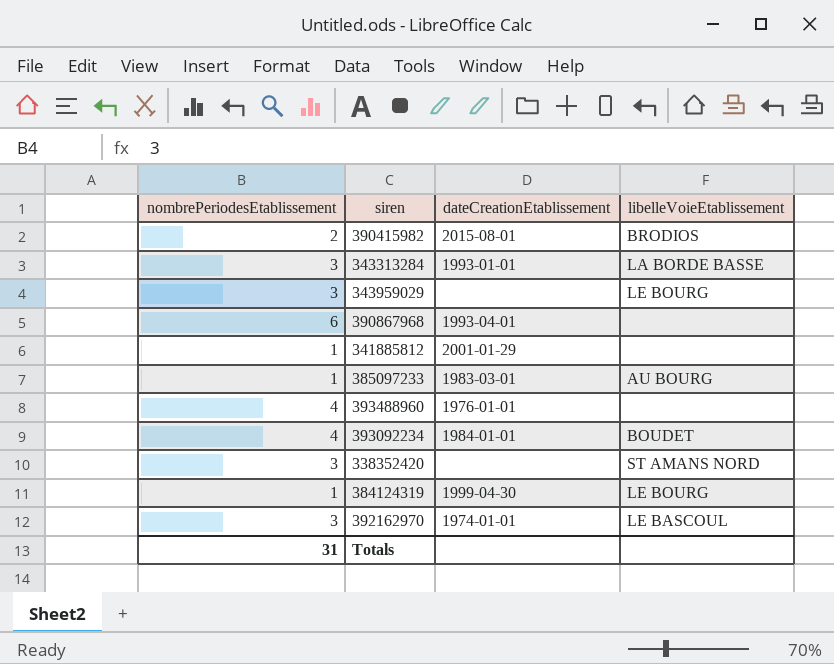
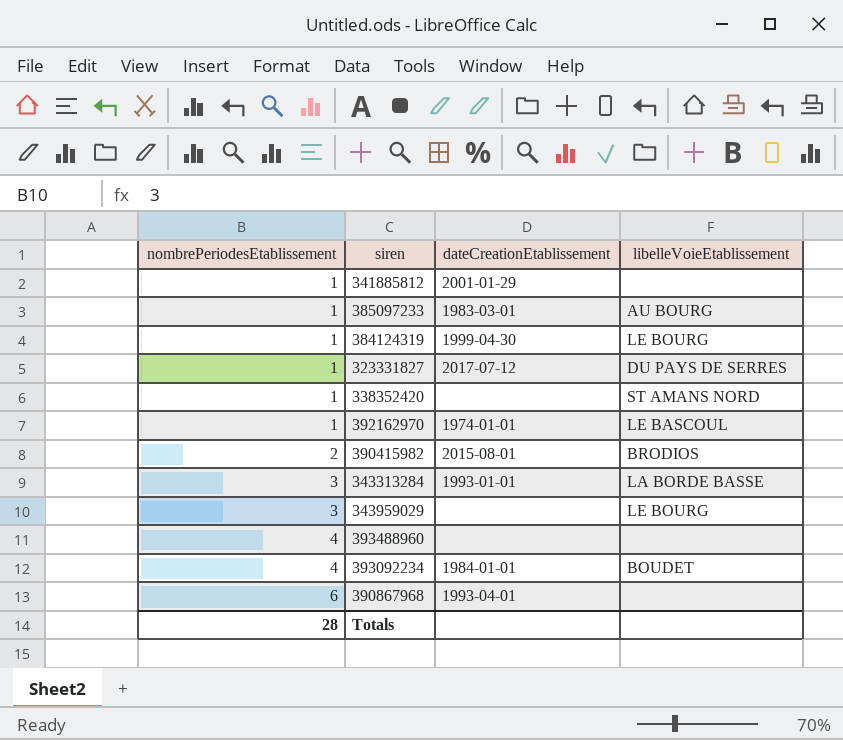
row order: none -> nombrePeriodesEtablissement ascending
row 323331827: none -> 1 | 2017-07-12 | DU PAYS DE SERRES
338352420 | nombrePeriodesEtablissement: 3 -> 1
392162970 | nombrePeriodesEtablissement: 3 -> 1
393488960 | dateCreationEtablissement: 1976-01-01 -> none
Totals | nombrePeriodesEtablissement: 31 -> 28

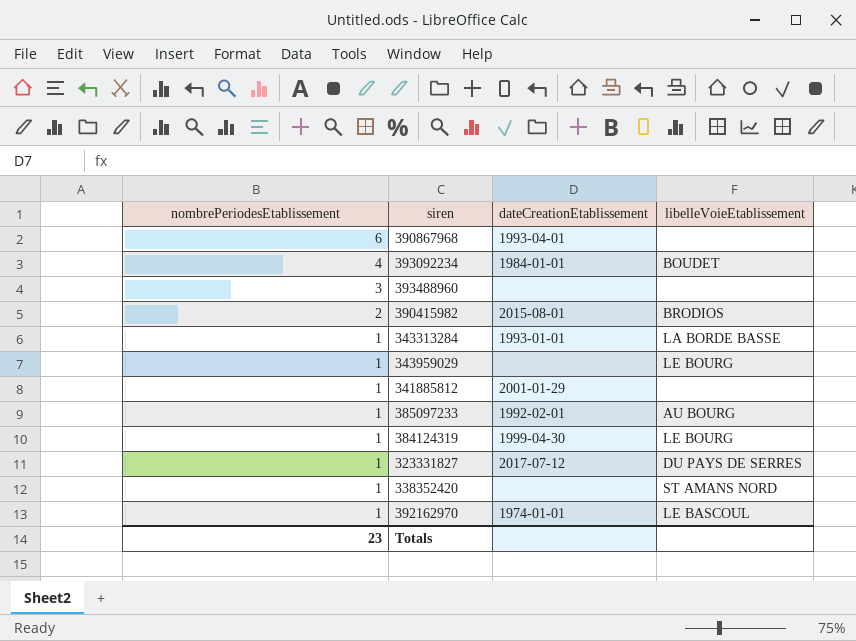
row order: nombrePeriodesEtablissement ascending -> nombrePeriodesEtablissement descending
393488960 | nombrePeriodesEtablissement: 4 -> 3
343313284 | nombrePeriodesEtablissement: 3 -> 1
343959029 | nombrePeriodesEtablissement: 3 -> 1
385097233 | dateCreationEtablissement: 1983-03-01 -> 1992-02-01
Totals | nombrePeriodesEtablissement: 28 -> 23

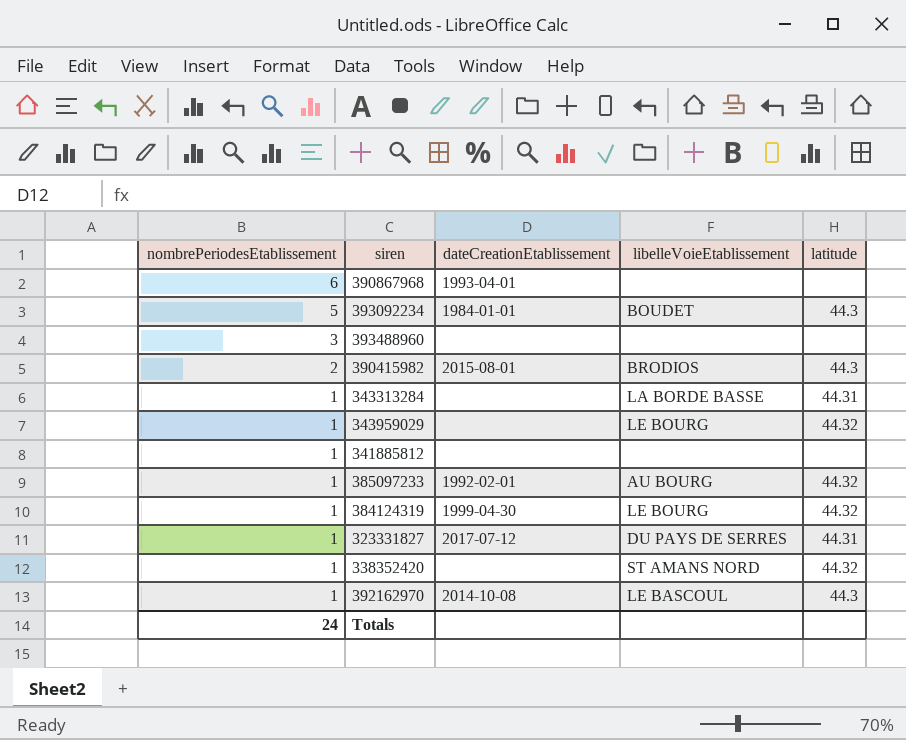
column latitude | position: none -> 5
393092234 | nombrePeriodesEtablissement: 4 -> 5
343313284 | dateCreationEtablissement: 1993-01-01 -> none
341885812 | dateCreationEtablissement: 2001-01-29 -> none
392162970 | dateCreationEtablissement: 1974-01-01 -> 2014-10-08
Totals | nombrePeriodesEtablissement: 23 -> 24

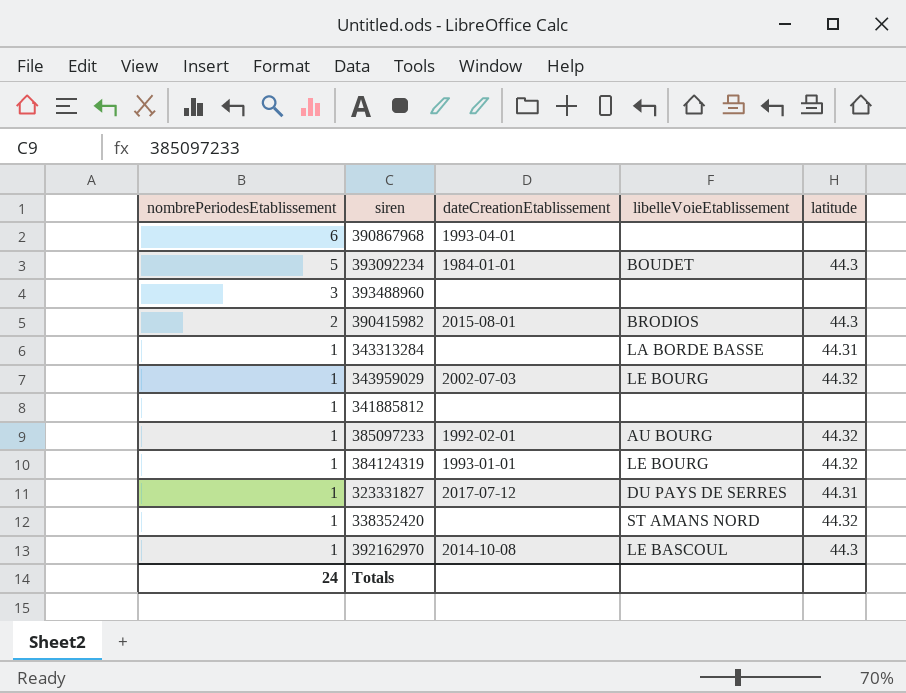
343959029 | dateCreationEtablissement: none -> 2002-07-03
384124319 | dateCreationEtablissement: 1999-04-30 -> 1993-01-01

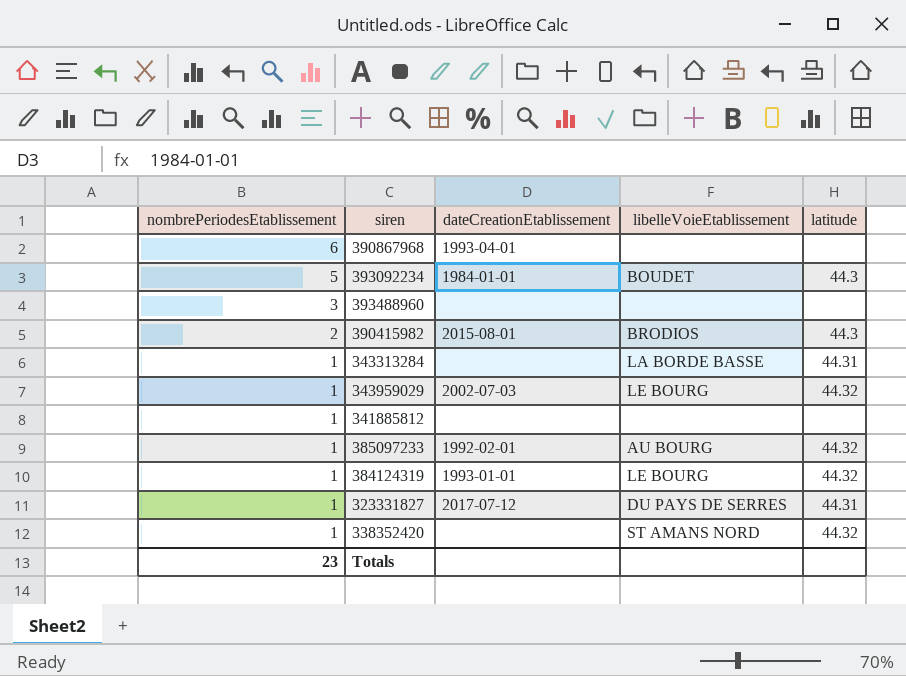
row 392162970: 1 | 2014-10-08 | LE BASCOUL | 44.3 -> none
Totals | nombrePeriodesEtablissement: 24 -> 23

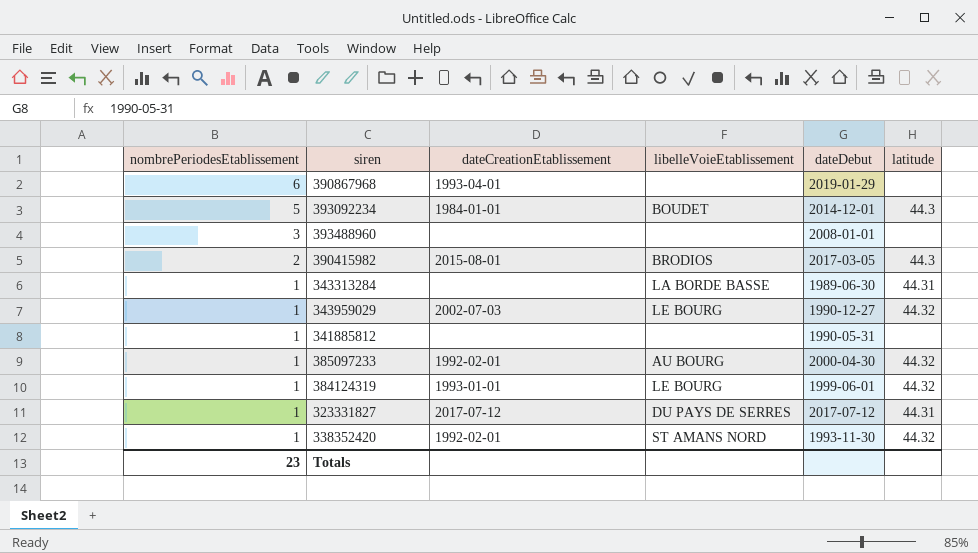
column dateDebut | position: none -> 5
338352420 | dateCreationEtablissement: none -> 1992-02-01

